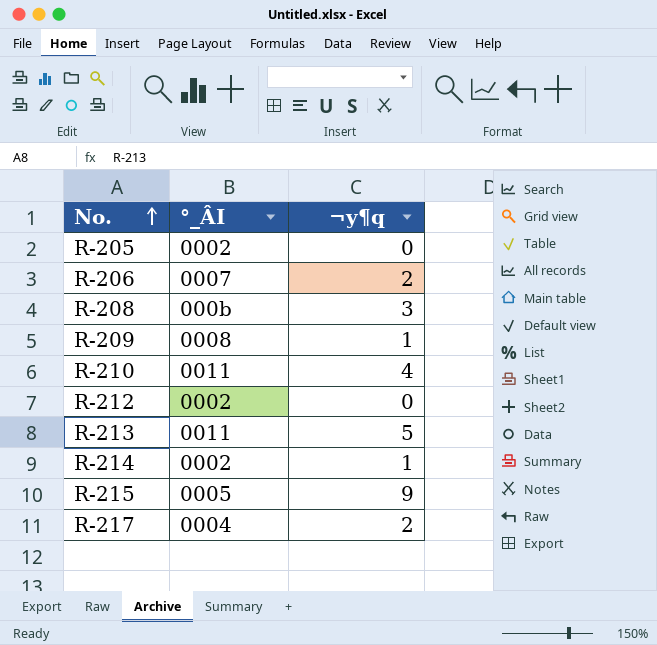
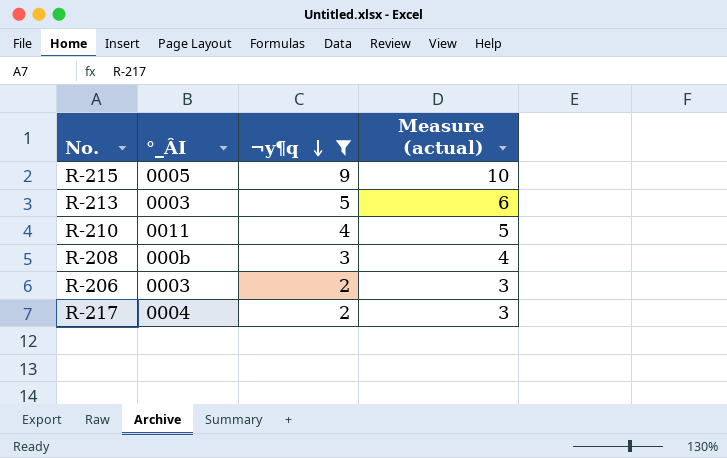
filter: none -> ¬y¶q >= 2
row order: No. ascending -> ¬y¶q descending
column Measure (actual) | formula: none -> [¬y¶q] + 1
R-213 | °_ÂI: 0011 -> 0003
R-206 | °_ÂI: 0007 -> 0003

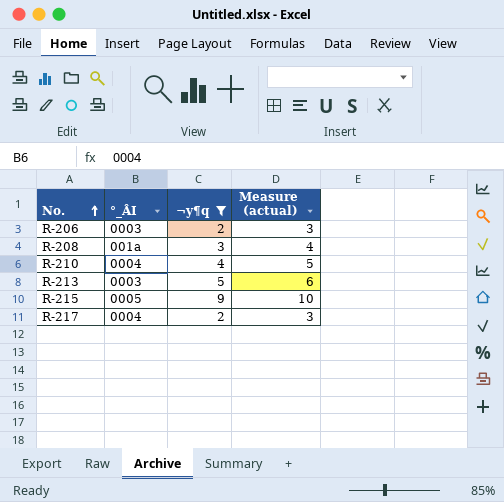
row order: ¬y¶q descending -> No. ascending
R-208 | °_ÂI: 000b -> 001a
R-210 | °_ÂI: 0011 -> 0004

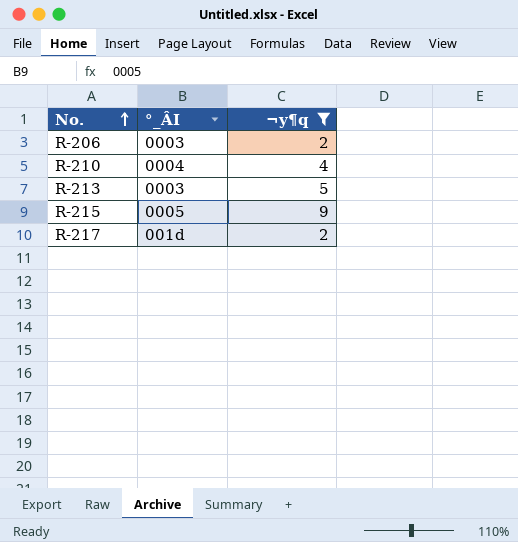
column Measure (actual) | formula: [¬y¶q] + 1 -> none
row R-208: 001a | 3 | 4 -> none
R-217 | °_ÂI: 0004 -> 001d

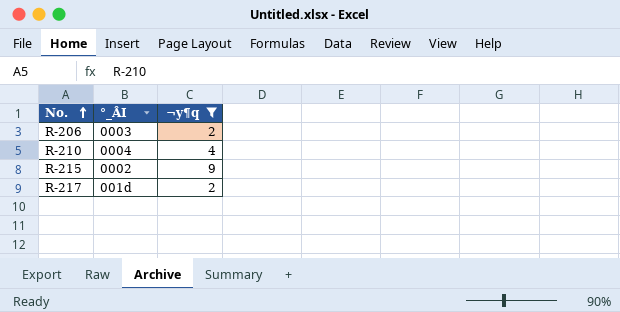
row R-213: 0003 | 5 -> none
R-215 | °_ÂI: 0005 -> 0002

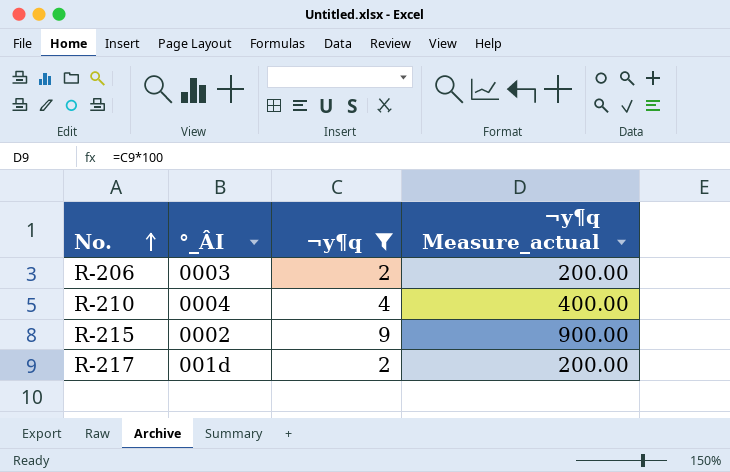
column ¬y¶q Measure_actual | formula: none -> [¬y¶q] * 100

